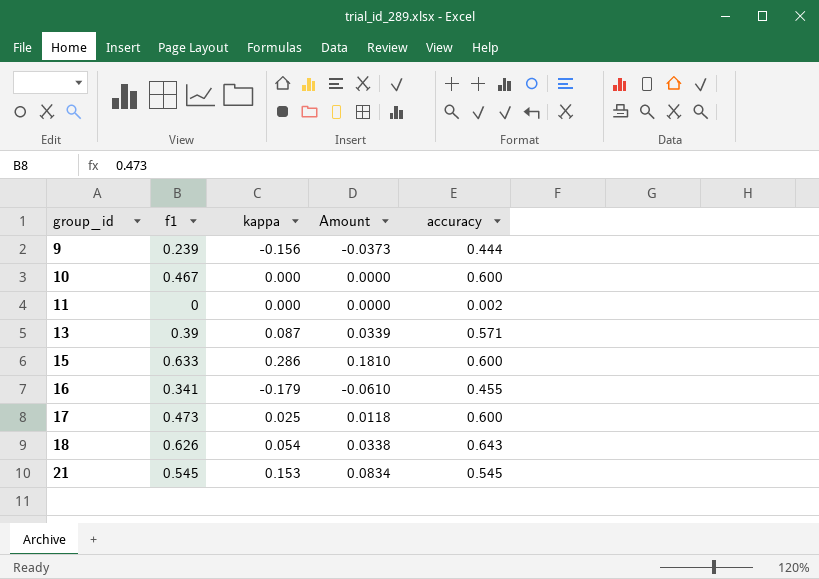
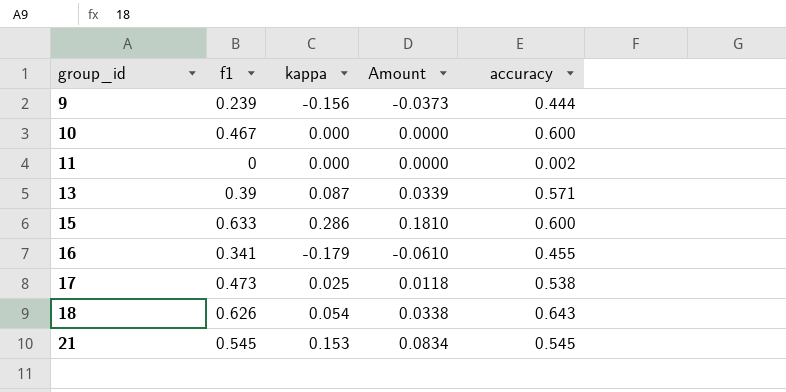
17 | accuracy: 0.600 -> 0.538

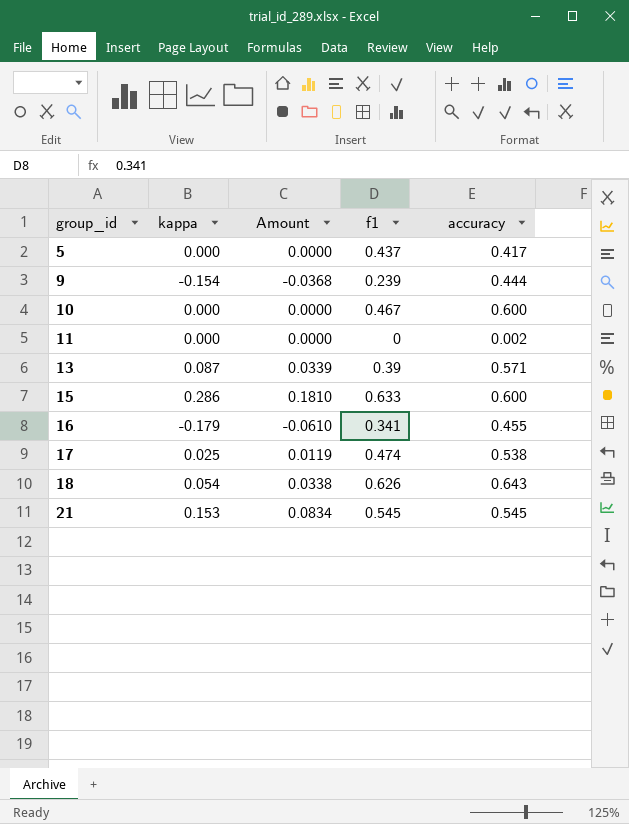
column f1 | position: 2 -> 4
row 5: none -> 0.000 | 0.0000 | 0.437 | 0.417
9 | kappa: -0.156 -> -0.154
9 | Amount: -0.0373 -> -0.0368
17 | Amount: 0.0118 -> 0.0119
17 | f1: 0.473 -> 0.474

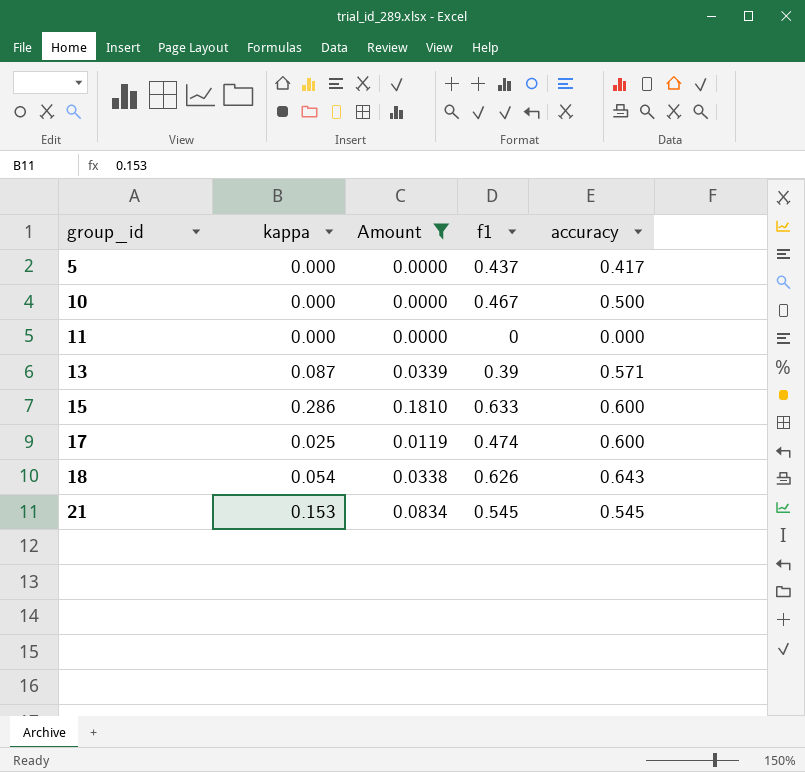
filter: none -> Amount >= 0.0000
10 | accuracy: 0.600 -> 0.500
11 | accuracy: 0.002 -> 0.000
17 | accuracy: 0.538 -> 0.600

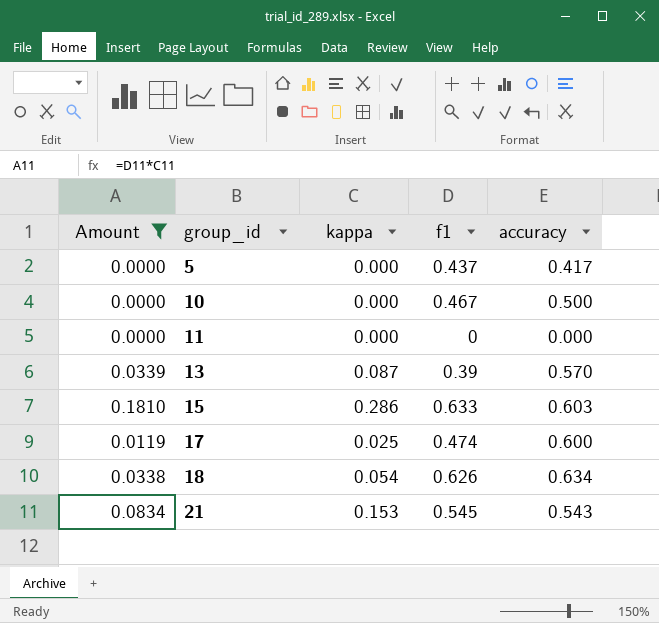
column Amount | position: 3 -> 1
13 | accuracy: 0.571 -> 0.570
15 | accuracy: 0.600 -> 0.603
18 | accuracy: 0.643 -> 0.634
21 | accuracy: 0.545 -> 0.543

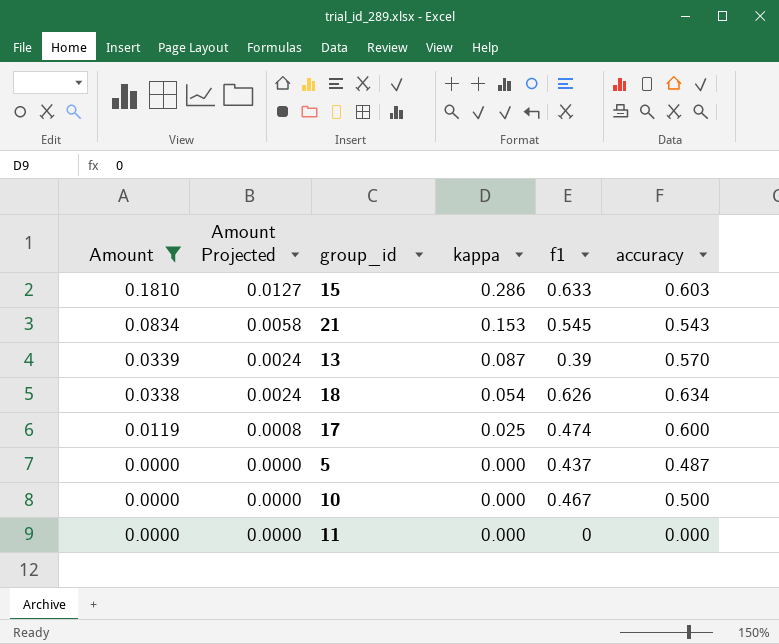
row order: group_id ascending -> Amount descending
column Amount Projected | formula: none -> [Amount] * 0.07
5 | accuracy: 0.417 -> 0.487

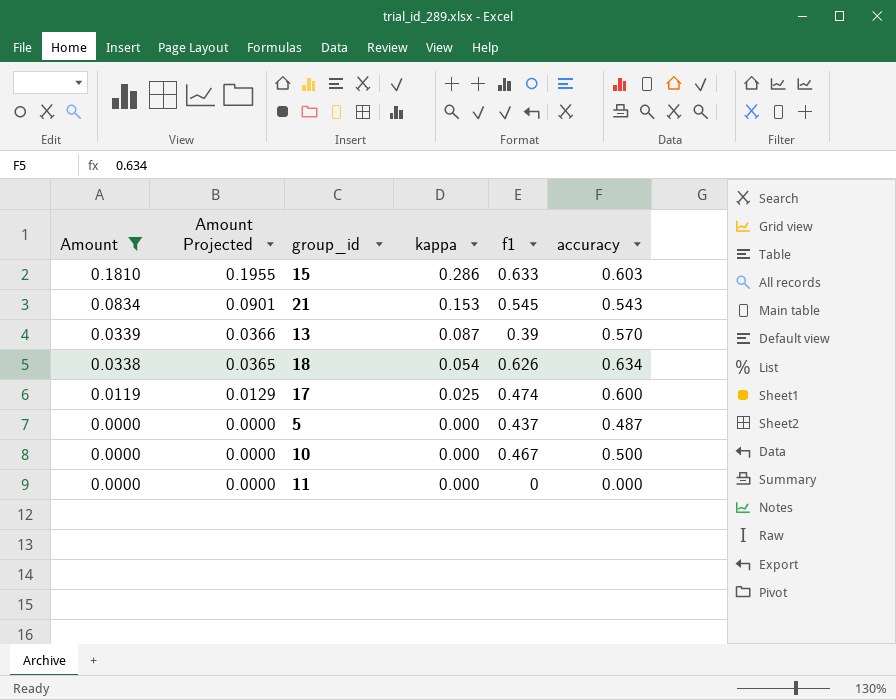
column Amount Projected | formula: [Amount] * 0.07 -> [Amount] * 1.08

